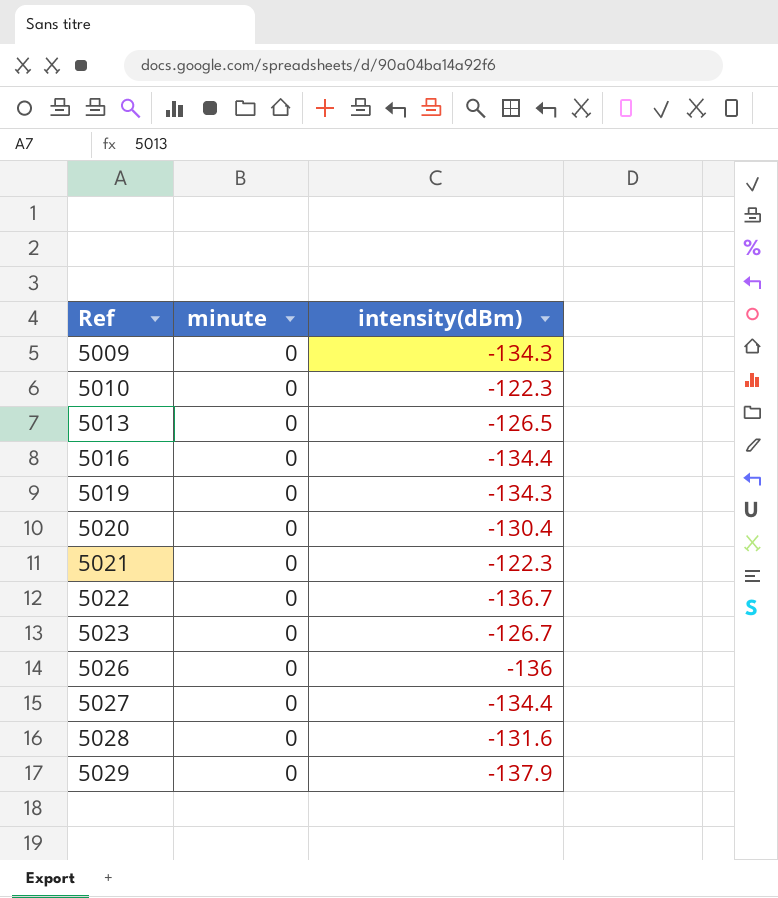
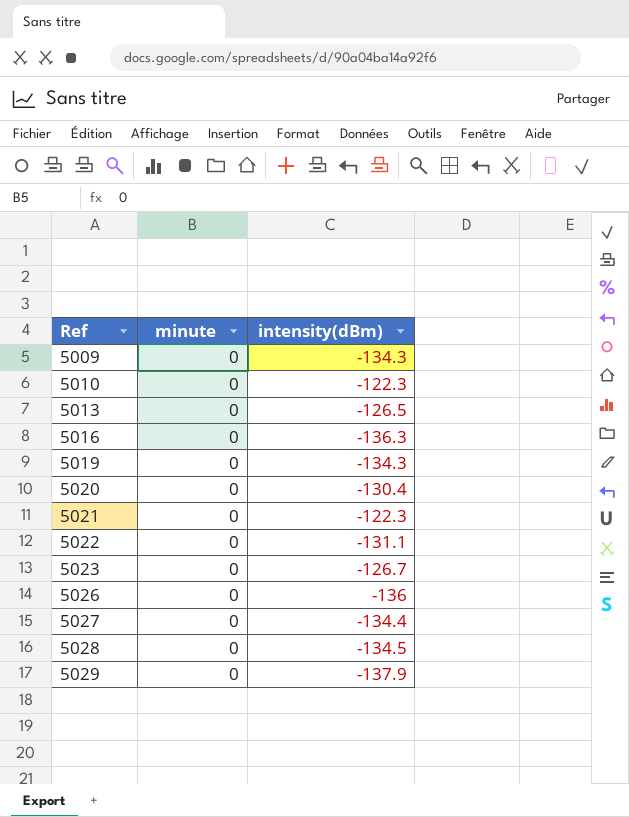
5016 | intensity(dBm): -134.4 -> -136.3
5022 | intensity(dBm): -136.7 -> -131.1
5028 | intensity(dBm): -131.6 -> -134.5

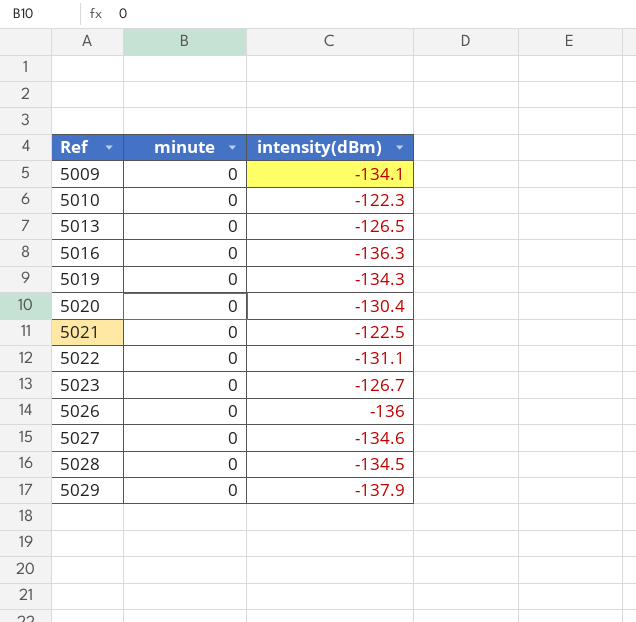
5009 | intensity(dBm): -134.3 -> -134.1
5021 | intensity(dBm): -122.3 -> -122.5
5027 | intensity(dBm): -134.4 -> -134.6

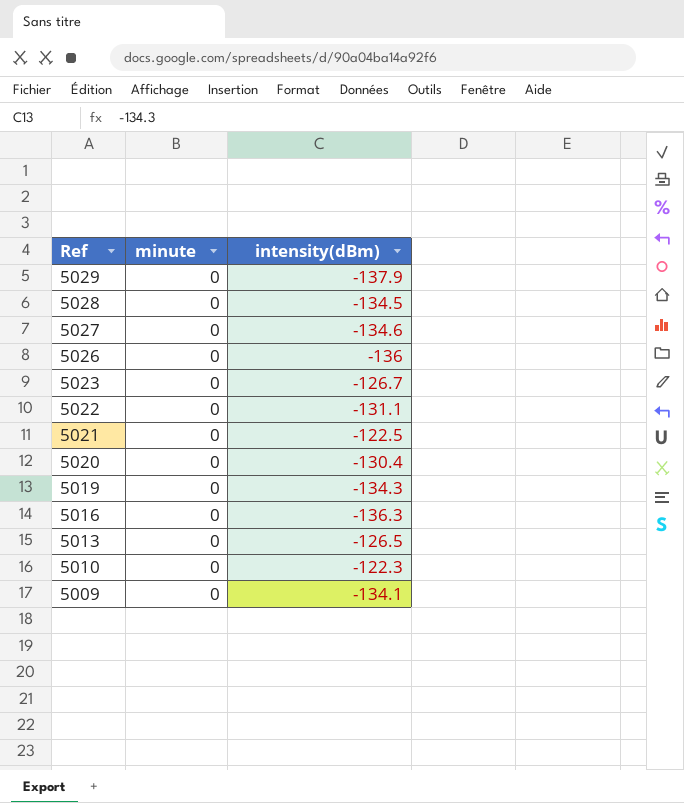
row order: Ref ascending -> Ref descending

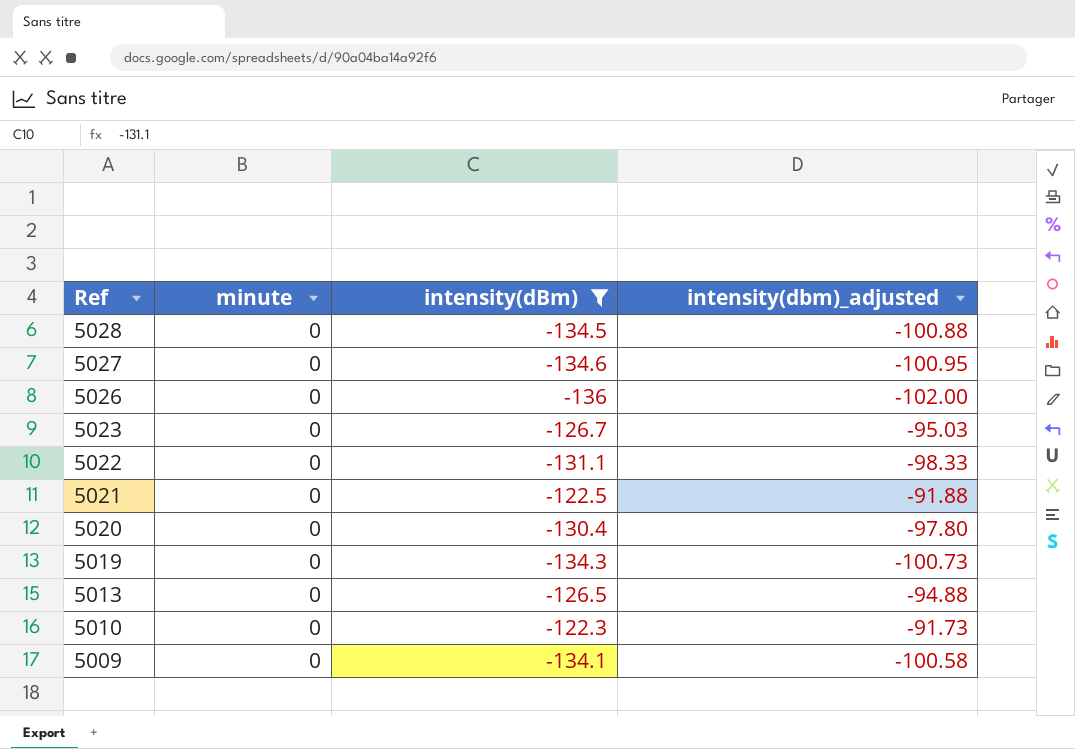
filter: none -> intensity(dBm) >= -136
column intensity(dbm)_adjusted | formula: none -> [intensity(dBm)] * 0.75

